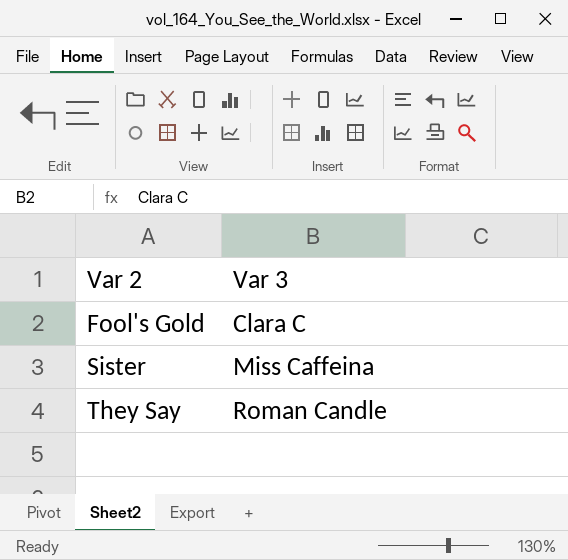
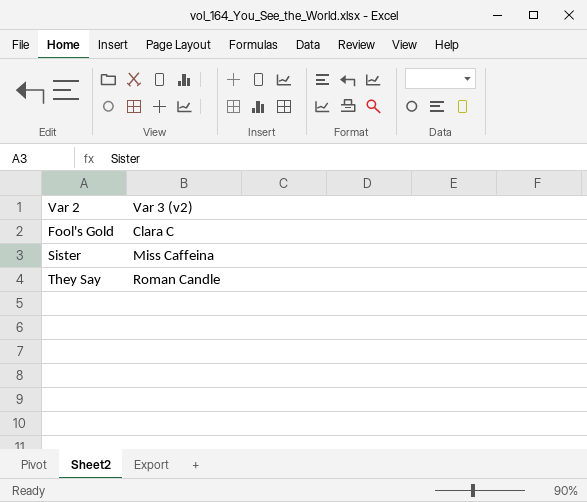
column name: Var 3 -> Var 3 (v2)

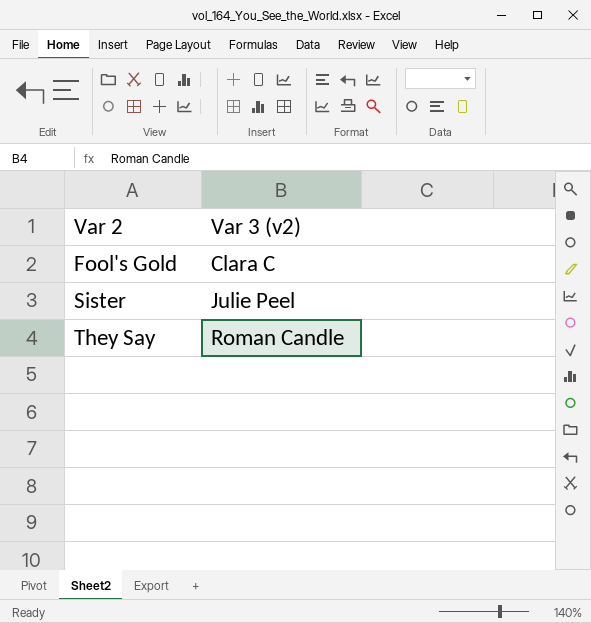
Sister | Var 3 (v2): Miss Caffeina -> Julie Peel

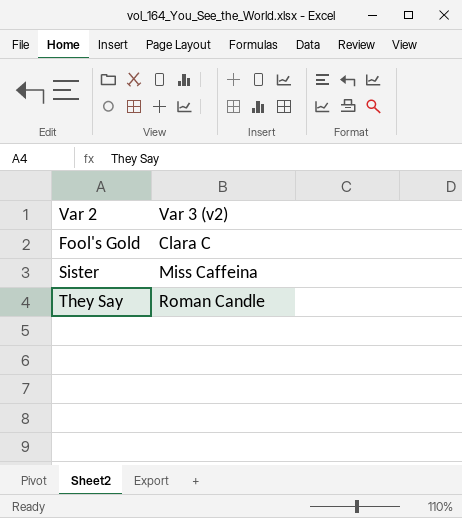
Sister | Var 3 (v2): Julie Peel -> Miss Caffeina

